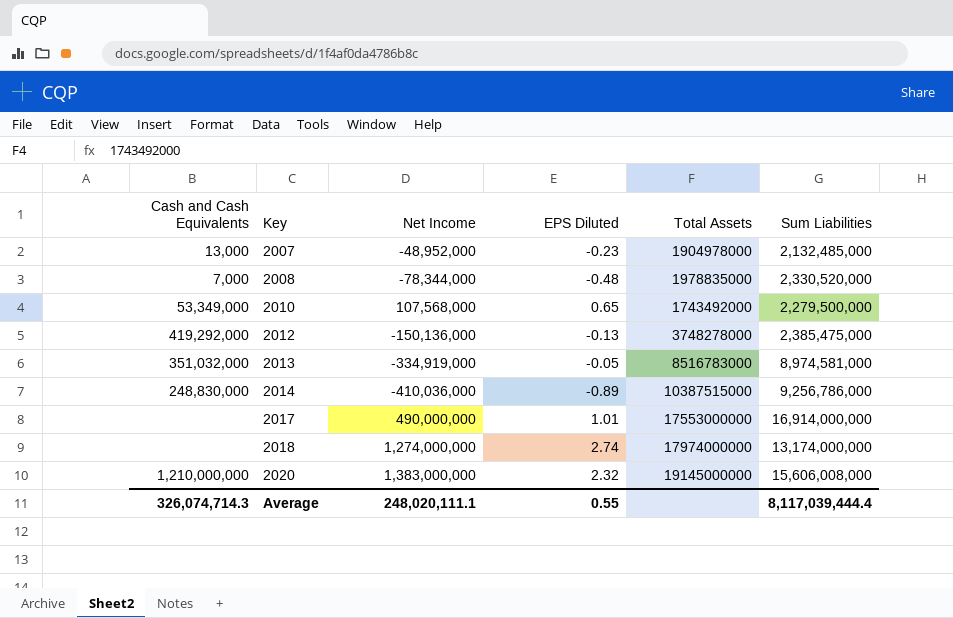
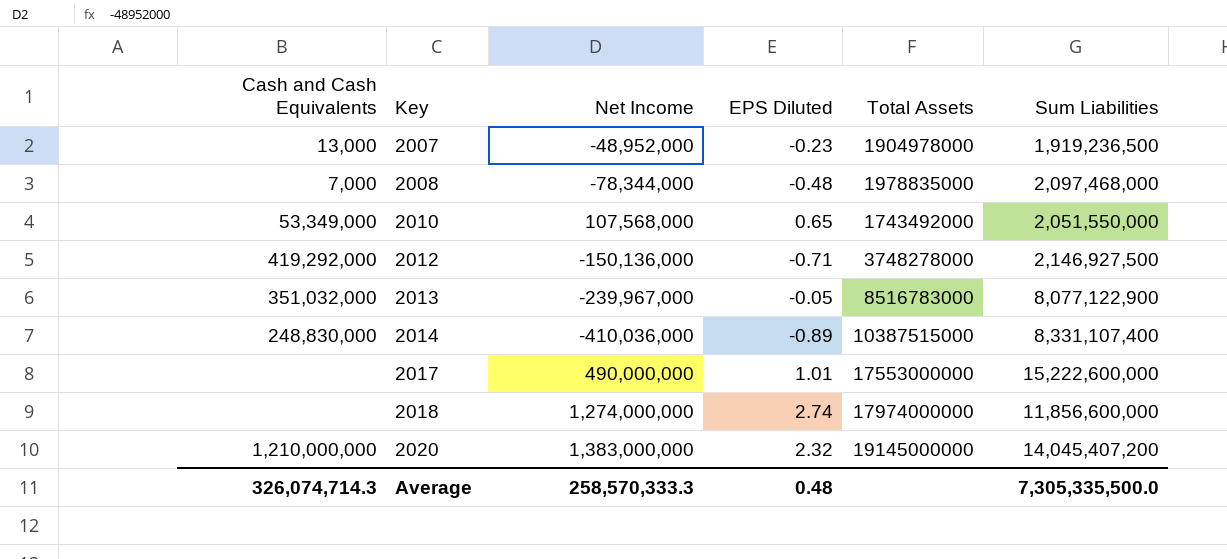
2007 | Sum Liabilities: 2,132,485,000 -> 1,919,236,500
2008 | Sum Liabilities: 2,330,520,000 -> 2,097,468,000
2010 | Sum Liabilities: 2,279,500,000 -> 2,051,550,000
2012 | EPS Diluted: -0.13 -> -0.71
2012 | Sum Liabilities: 2,385,475,000 -> 2,146,927,500
2013 | Net Income: -334,919,000 -> -239,967,000
2013 | Sum Liabilities: 8,974,581,000 -> 8,077,122,900
2014 | Sum Liabilities: 9,256,786,000 -> 8,331,107,400
2017 | Sum Liabilities: 16,914,000,000 -> 15,222,600,000
2018 | Sum Liabilities: 13,174,000,000 -> 11,856,600,000
2020 | Sum Liabilities: 15,606,008,000 -> 14,045,407,200
Average | Net Income: 248,020,111.1 -> 258,570,333.3
Average | EPS Diluted: 0.55 -> 0.48
Average | Sum Liabilities: 8,117,039,444.4 -> 7,305,335,500.0

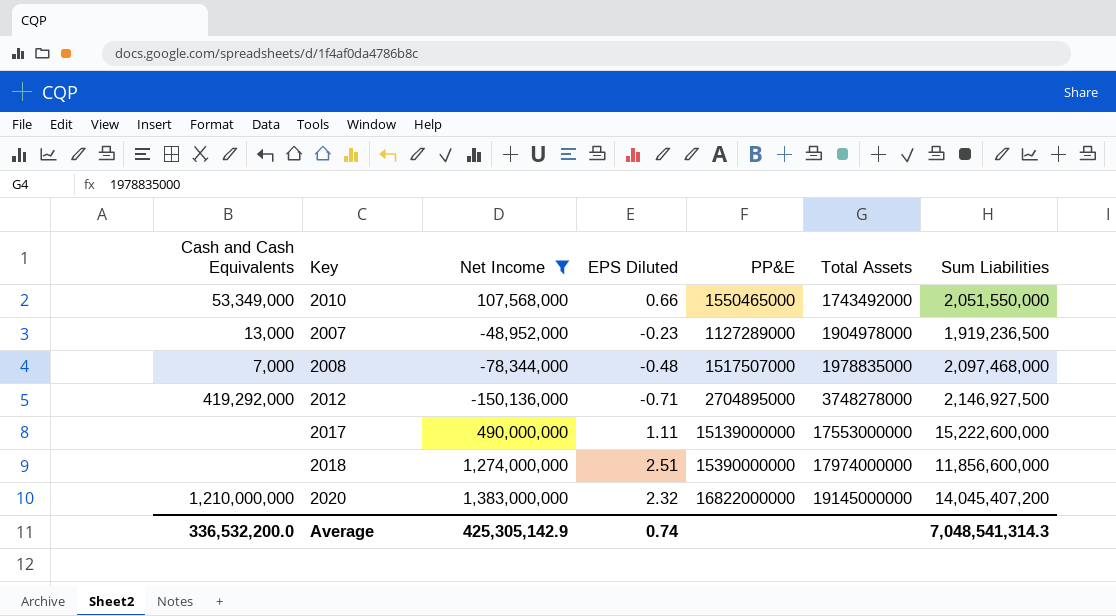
filter: none -> Net Income >= -150,136,000
row order: Key ascending -> Total Assets ascending
column PP&E | position: none -> 5
2010 | EPS Diluted: 0.65 -> 0.66
2017 | EPS Diluted: 1.01 -> 1.11
2018 | EPS Diluted: 2.74 -> 2.51
Average | Cash and Cash Equivalents: 326,074,714.3 -> 336,532,200.0
Average | Net Income: 258,570,333.3 -> 425,305,142.9
Average | EPS Diluted: 0.48 -> 0.74
Average | Sum Liabilities: 7,305,335,500.0 -> 7,048,541,314.3

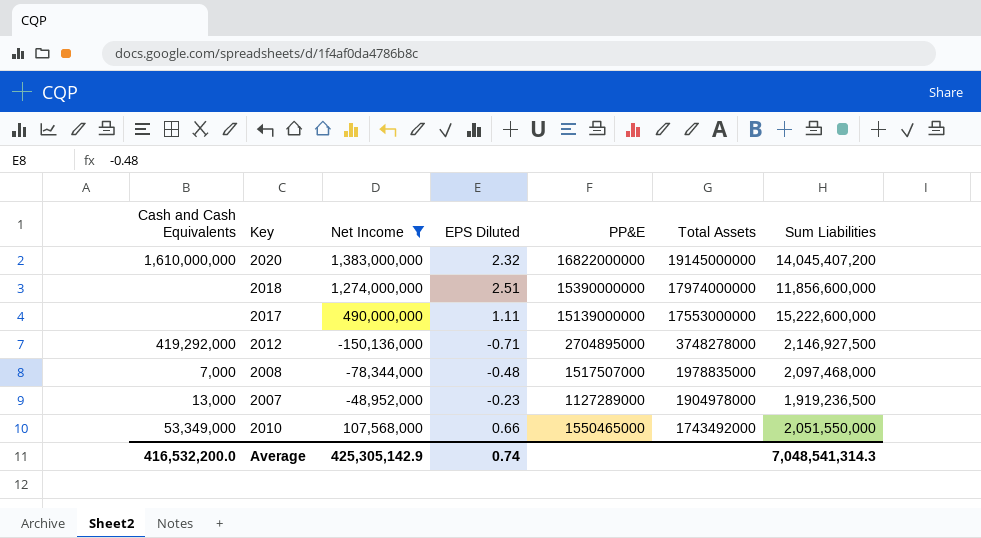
row order: Total Assets ascending -> Total Assets descending
2020 | Cash and Cash Equivalents: 1,210,000,000 -> 1,610,000,000
Average | Cash and Cash Equivalents: 336,532,200.0 -> 416,532,200.0

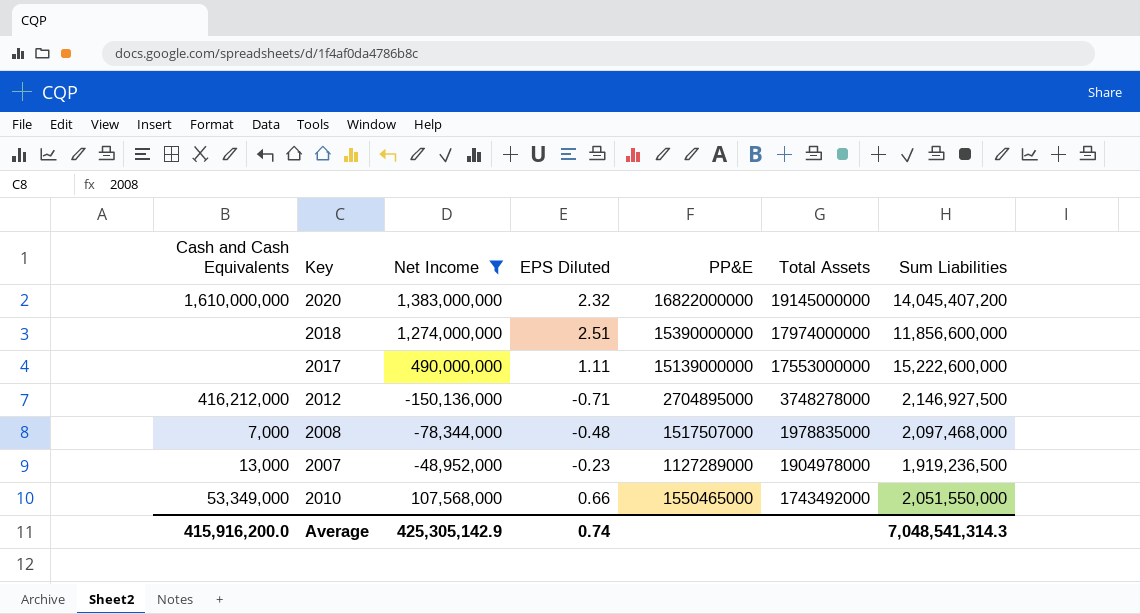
2012 | Cash and Cash Equivalents: 419,292,000 -> 416,212,000
Average | Cash and Cash Equivalents: 416,532,200.0 -> 415,916,200.0

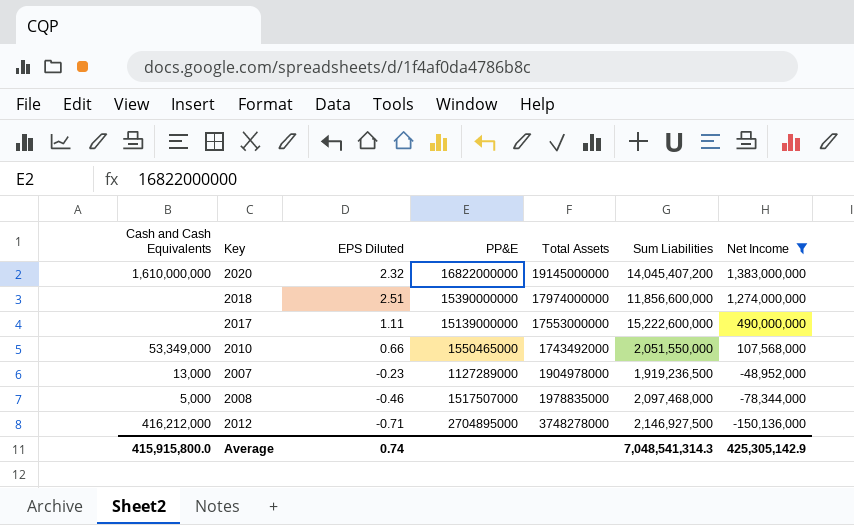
row order: Total Assets descending -> Net Income descending
column Net Income | position: 3 -> 7
2008 | Cash and Cash Equivalents: 7,000 -> 5,000
2008 | EPS Diluted: -0.48 -> -0.46
Average | Cash and Cash Equivalents: 415,916,200.0 -> 415,915,800.0

